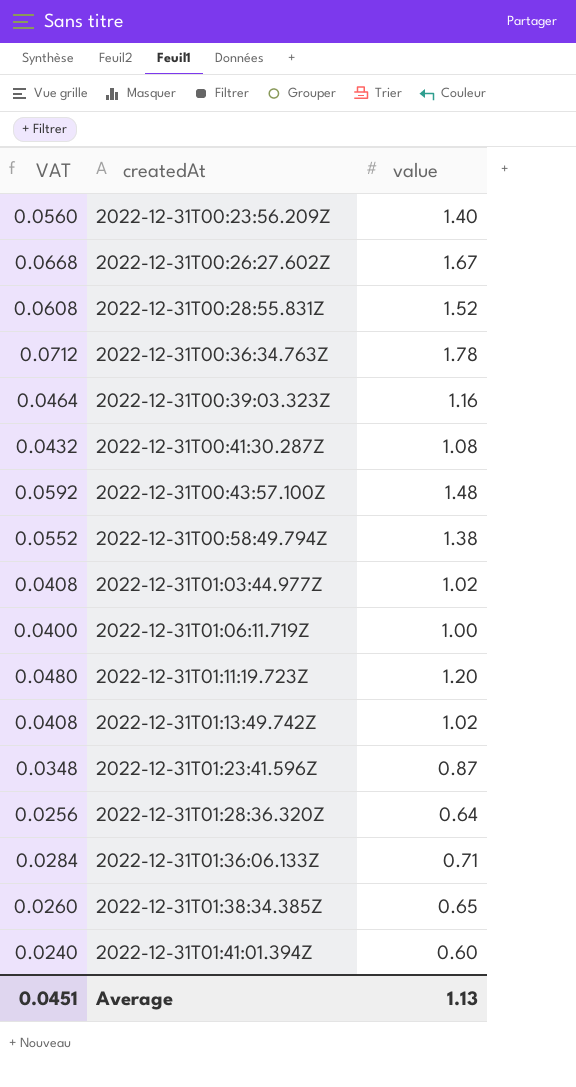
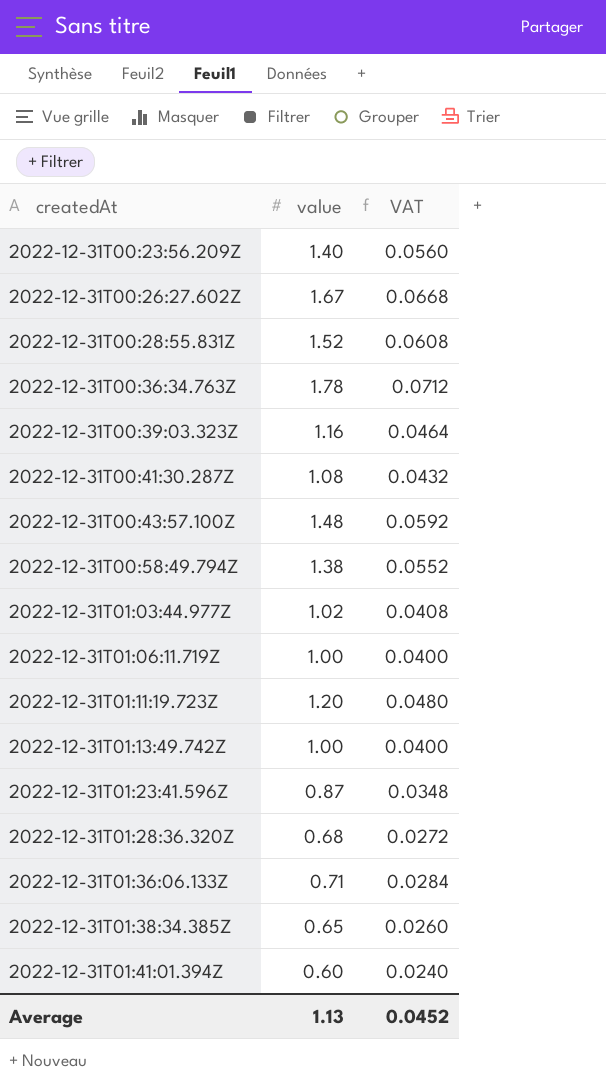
column VAT | position: 1 -> 3
2022-12-31T01:13:49.742Z | value: 1.02 -> 1.00
2022-12-31T01:13:49.742Z | VAT: 0.0408 -> 0.0400
2022-12-31T01:28:36.320Z | value: 0.64 -> 0.68
2022-12-31T01:28:36.320Z | VAT: 0.0256 -> 0.0272
Average | VAT: 0.0451 -> 0.0452

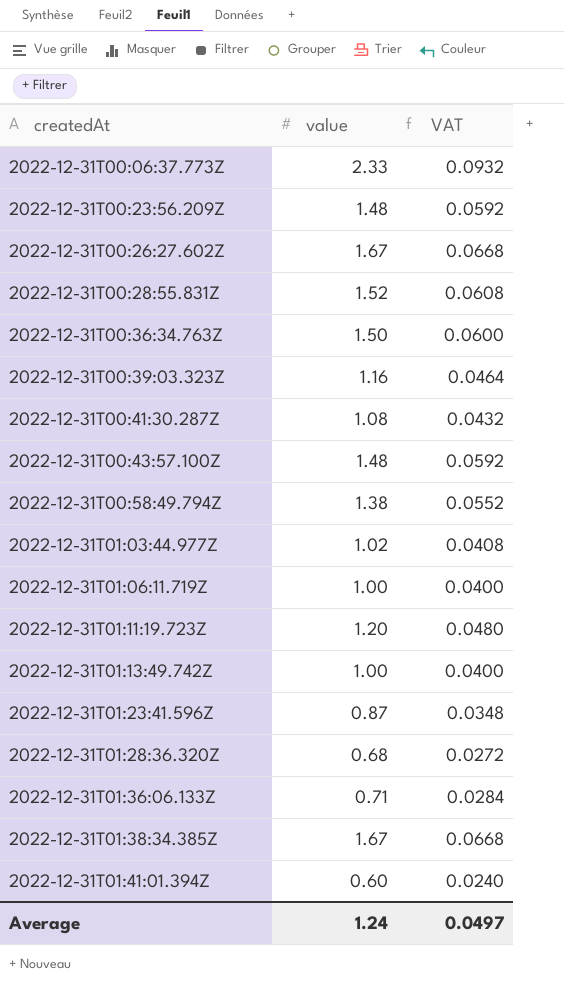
row 2022-12-31T00:06:37.773Z: none -> 2.33 | 0.0932
2022-12-31T00:23:56.209Z | value: 1.40 -> 1.48
2022-12-31T00:23:56.209Z | VAT: 0.0560 -> 0.0592
2022-12-31T00:36:34.763Z | value: 1.78 -> 1.50
2022-12-31T00:36:34.763Z | VAT: 0.0712 -> 0.0600
2022-12-31T01:38:34.385Z | value: 0.65 -> 1.67
2022-12-31T01:38:34.385Z | VAT: 0.0260 -> 0.0668
Average | value: 1.13 -> 1.24
Average | VAT: 0.0452 -> 0.0497

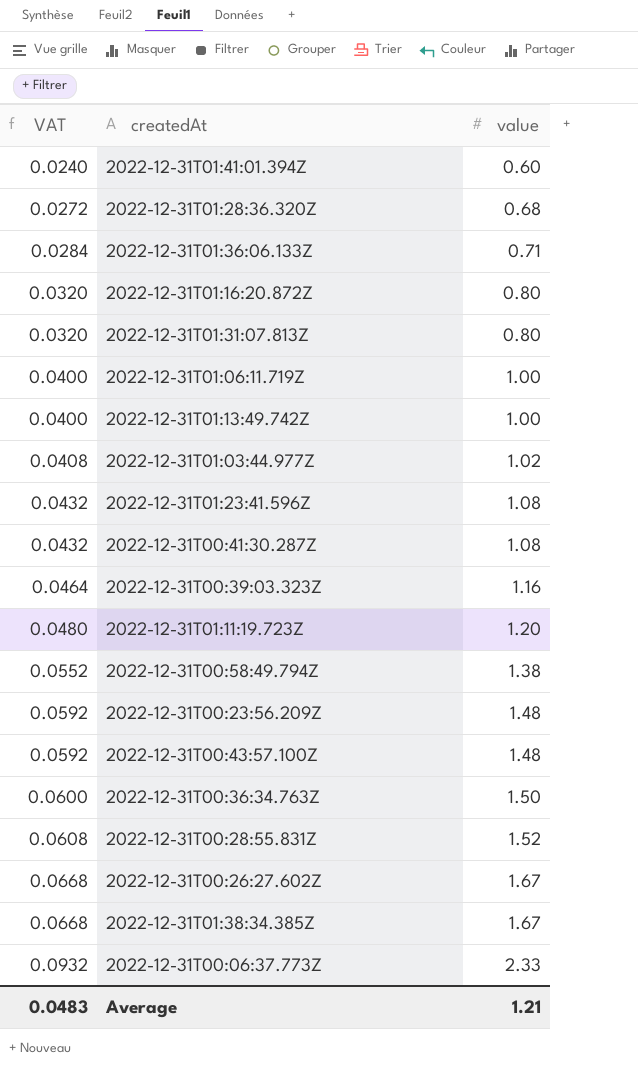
row order: createdAt ascending -> VAT ascending
column VAT | position: 3 -> 1
row 2022-12-31T01:16:20.872Z: none -> 0.0320 | 0.80
row 2022-12-31T01:31:07.813Z: none -> 0.0320 | 0.80
2022-12-31T01:23:41.596Z | VAT: 0.0348 -> 0.0432
2022-12-31T01:23:41.596Z | value: 0.87 -> 1.08
Average | VAT: 0.0497 -> 0.0483
Average | value: 1.24 -> 1.21

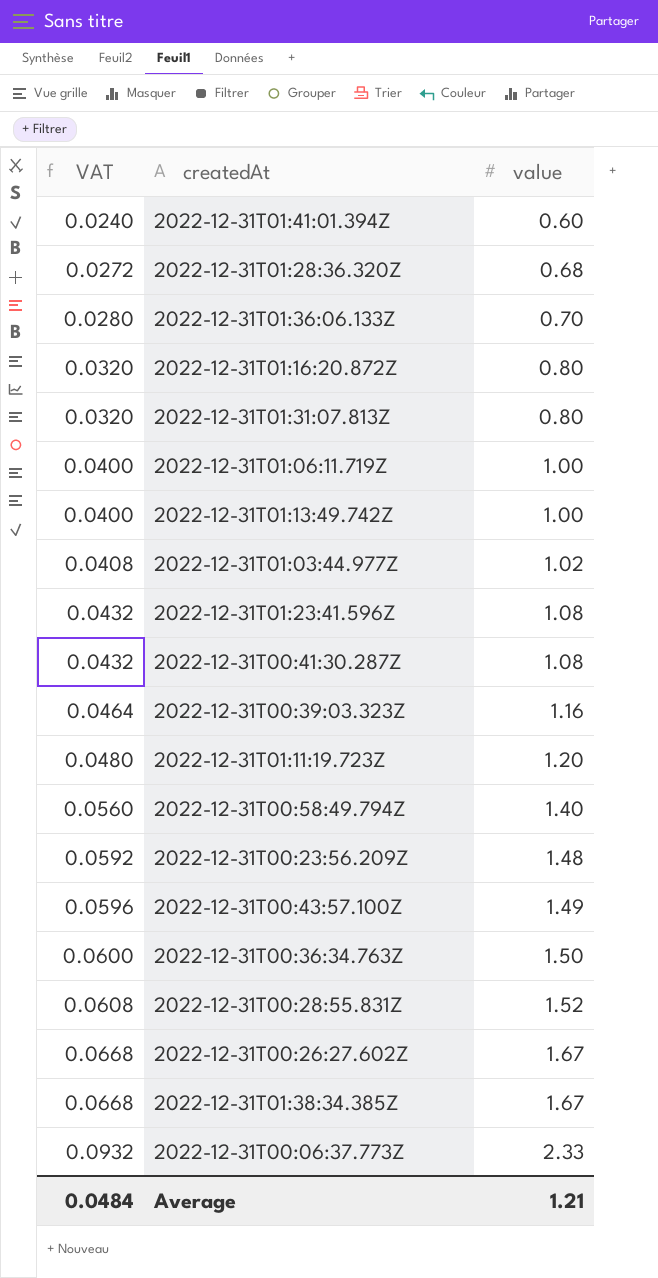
2022-12-31T01:36:06.133Z | VAT: 0.0284 -> 0.0280
2022-12-31T01:36:06.133Z | value: 0.71 -> 0.70
2022-12-31T00:58:49.794Z | VAT: 0.0552 -> 0.0560
2022-12-31T00:58:49.794Z | value: 1.38 -> 1.40
2022-12-31T00:43:57.100Z | VAT: 0.0592 -> 0.0596
2022-12-31T00:43:57.100Z | value: 1.48 -> 1.49
Average | VAT: 0.0483 -> 0.0484

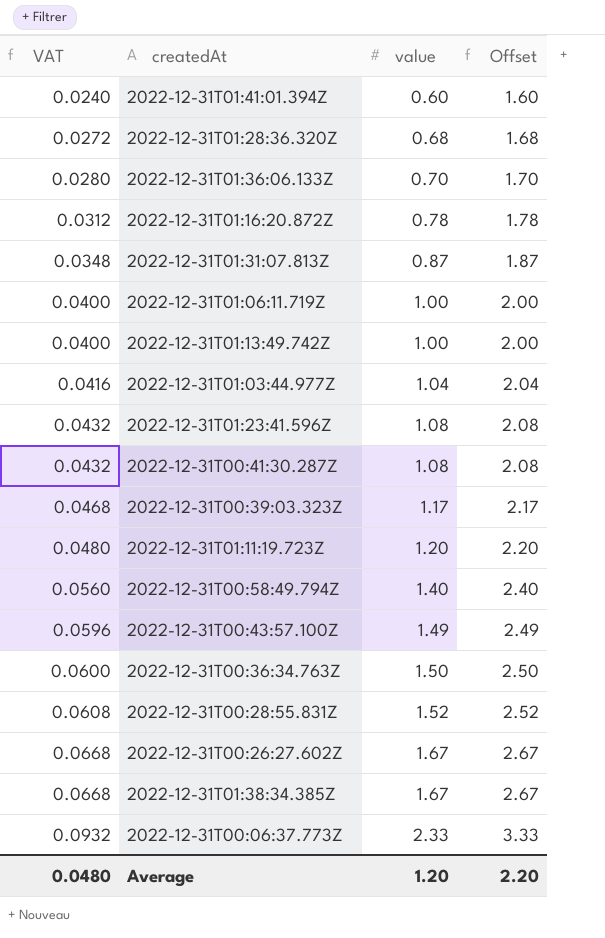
column Offset | formula: none -> [value] + 1
row 2022-12-31T00:23:56.209Z: 0.0592 | 1.48 -> none
2022-12-31T01:16:20.872Z | VAT: 0.0320 -> 0.0312
2022-12-31T01:16:20.872Z | value: 0.80 -> 0.78
2022-12-31T01:31:07.813Z | VAT: 0.0320 -> 0.0348
2022-12-31T01:31:07.813Z | value: 0.80 -> 0.87
2022-12-31T01:03:44.977Z | VAT: 0.0408 -> 0.0416
2022-12-31T01:03:44.977Z | value: 1.02 -> 1.04
2022-12-31T00:39:03.323Z | VAT: 0.0464 -> 0.0468
2022-12-31T00:39:03.323Z | value: 1.16 -> 1.17
Average | VAT: 0.0484 -> 0.0480
Average | value: 1.21 -> 1.20

